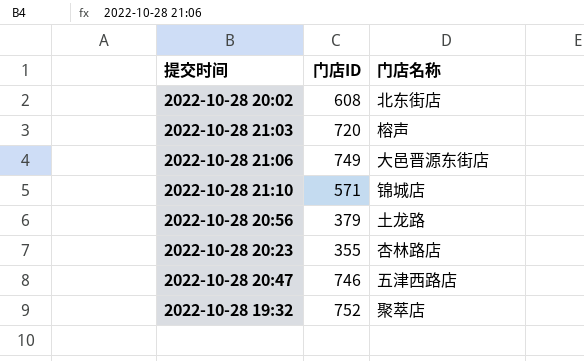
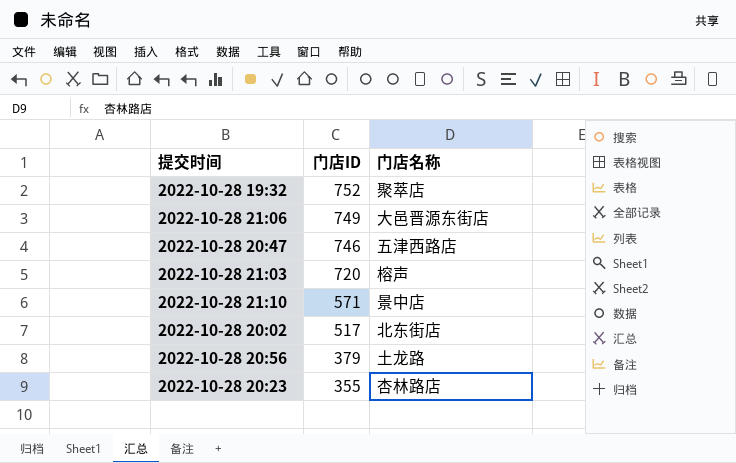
row order: none -> 门店ID descending
2022-10-28 21:10 | 门店名称: 锦城店 -> 景中店
2022-10-28 20:02 | 门店ID: 608 -> 517

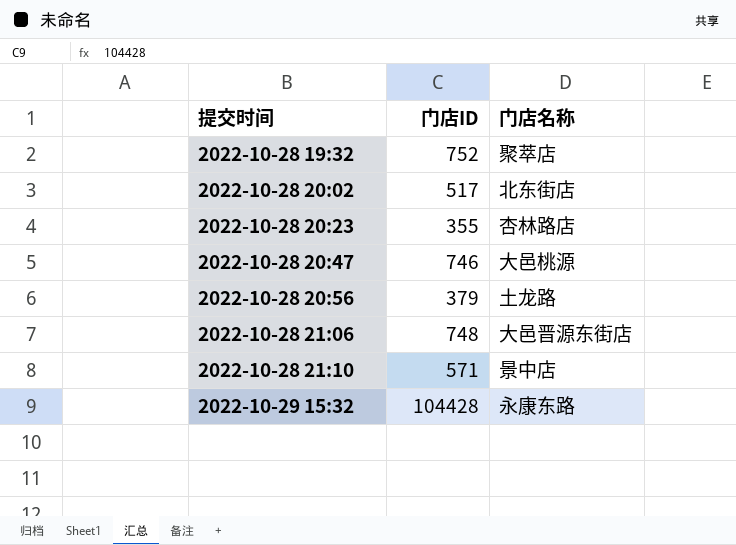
row order: 门店ID descending -> 提交时间 ascending
row 2022-10-28 21:03: 720 | 榕声 -> none
2022-10-28 20:47 | 门店名称: 五津西路店 -> 大邑桃源
2022-10-28 21:06 | 门店ID: 749 -> 748
row 2022-10-29 15:32: none -> 104428 | 永康东路

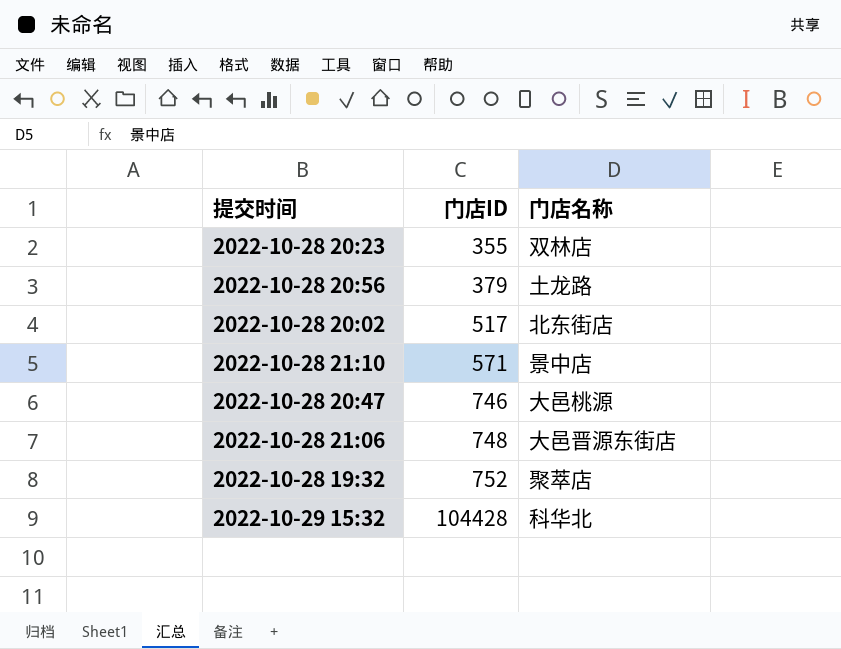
row order: 提交时间 ascending -> 门店ID ascending
2022-10-28 20:23 | 门店名称: 杏林路店 -> 双林店
2022-10-29 15:32 | 门店名称: 永康东路 -> 科华北

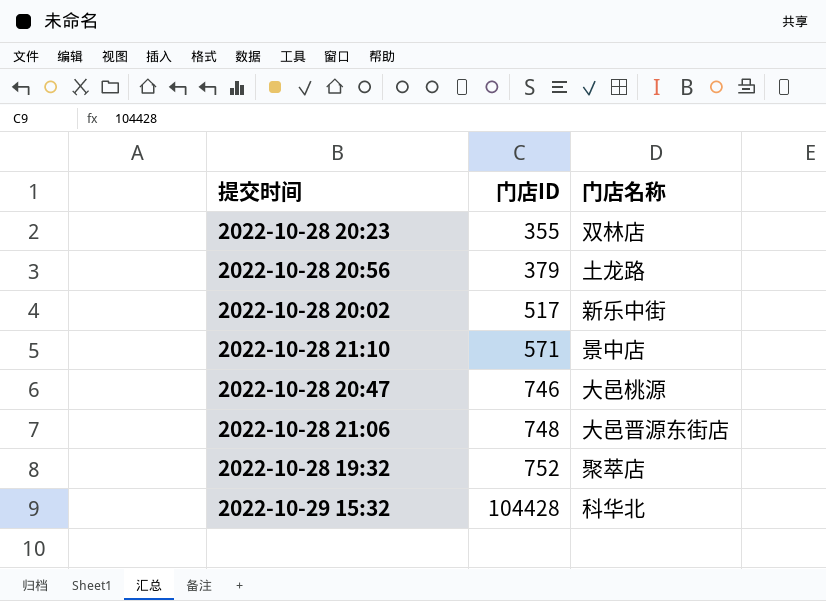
2022-10-28 20:02 | 门店名称: 北东街店 -> 新乐中街

